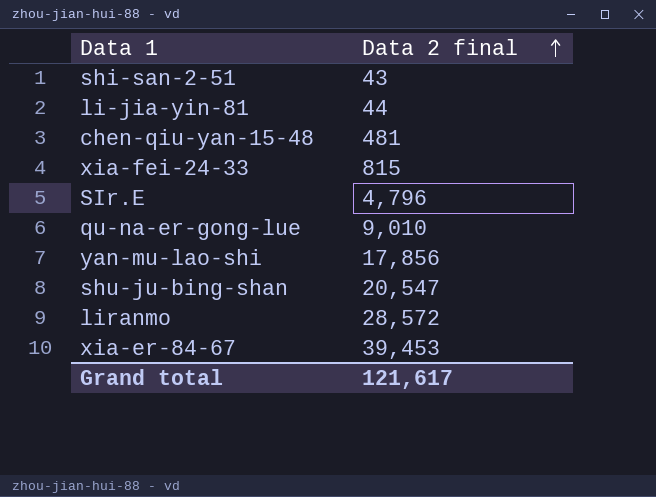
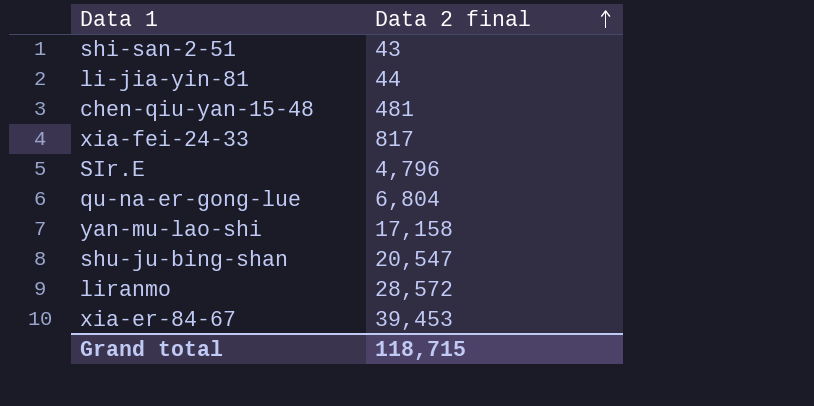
xia-fei-24-33 | Data 2 final: 815 -> 817
qu-na-er-gong-lue | Data 2 final: 9,010 -> 6,804
yan-mu-lao-shi | Data 2 final: 17,856 -> 17,158
Grand total | Data 2 final: 121,617 -> 118,715

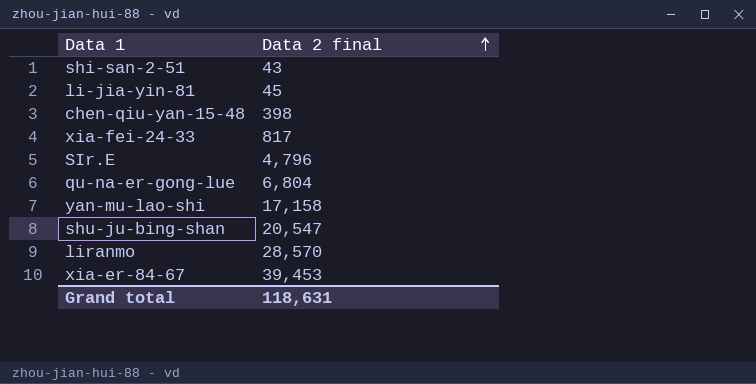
li-jia-yin-81 | Data 2 final: 44 -> 45
chen-qiu-yan-15-48 | Data 2 final: 481 -> 398
liranmo | Data 2 final: 28,572 -> 28,570
Grand total | Data 2 final: 118,715 -> 118,631

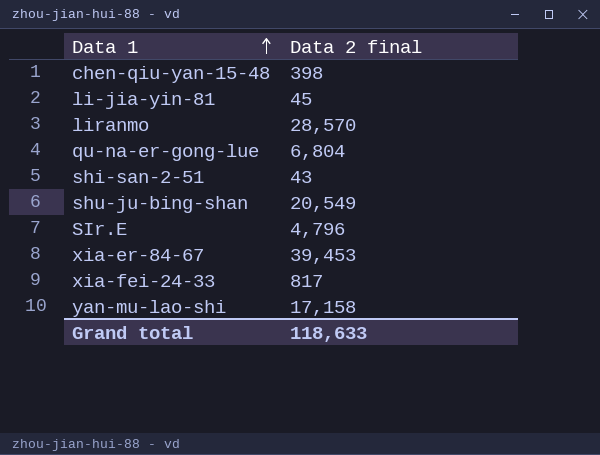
row order: Data 2 final ascending -> Data 1 ascending
shu-ju-bing-shan | Data 2 final: 20,547 -> 20,549
Grand total | Data 2 final: 118,631 -> 118,633

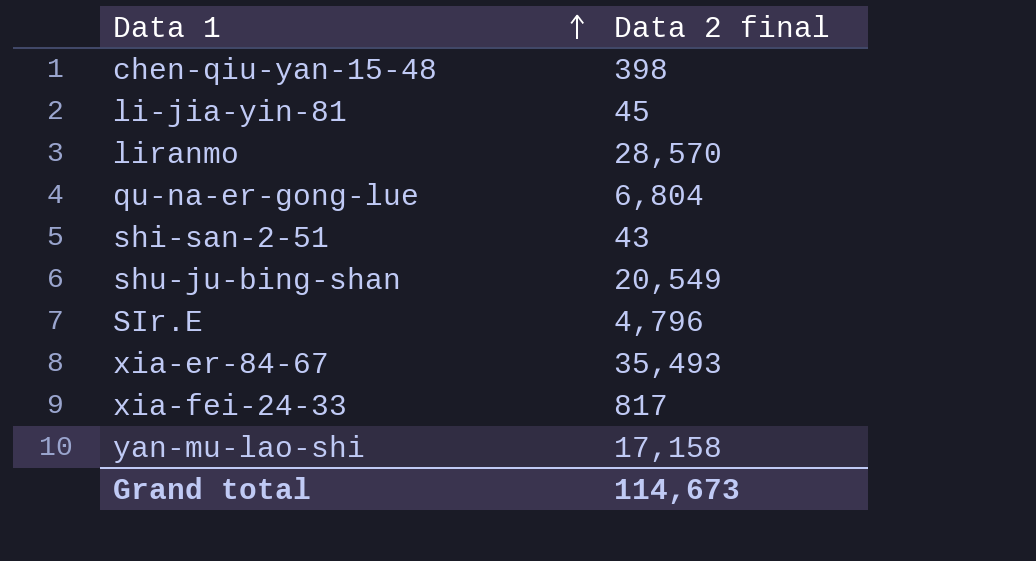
xia-er-84-67 | Data 2 final: 39,453 -> 35,493
Grand total | Data 2 final: 118,633 -> 114,673

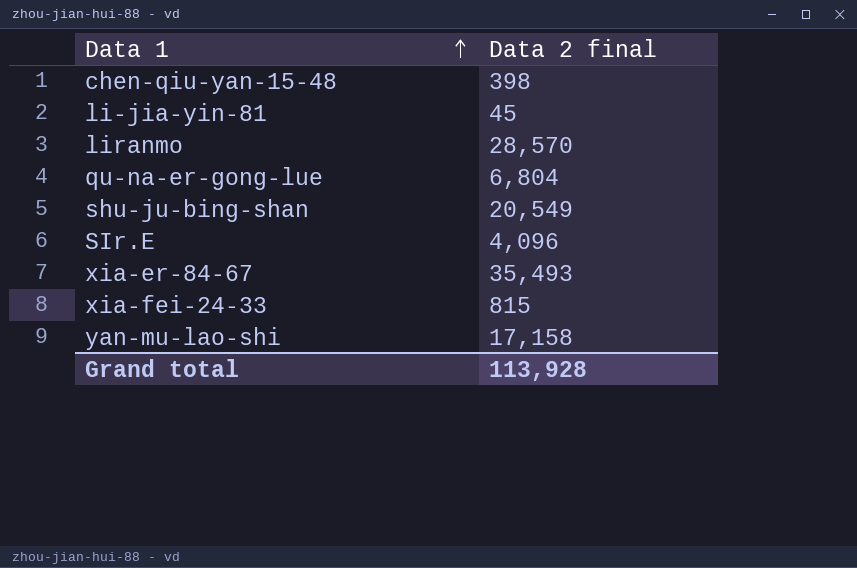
row shi-san-2-51: 43 -> none
SIr.E | Data 2 final: 4,796 -> 4,096
xia-fei-24-33 | Data 2 final: 817 -> 815
Grand total | Data 2 final: 114,673 -> 113,928

